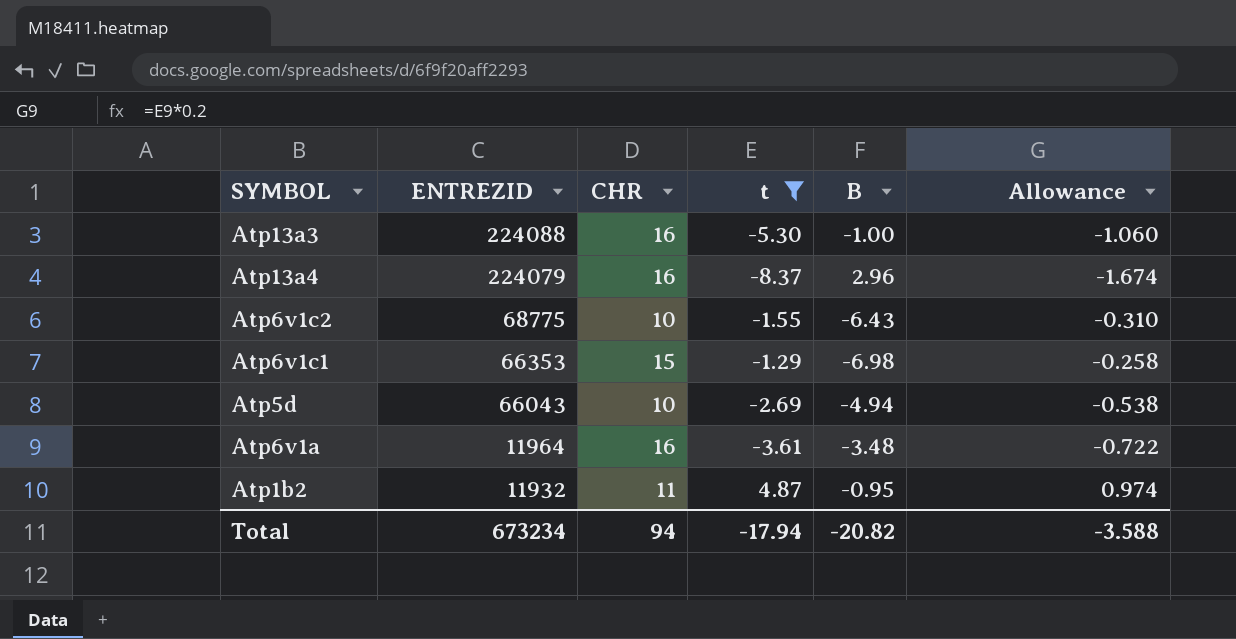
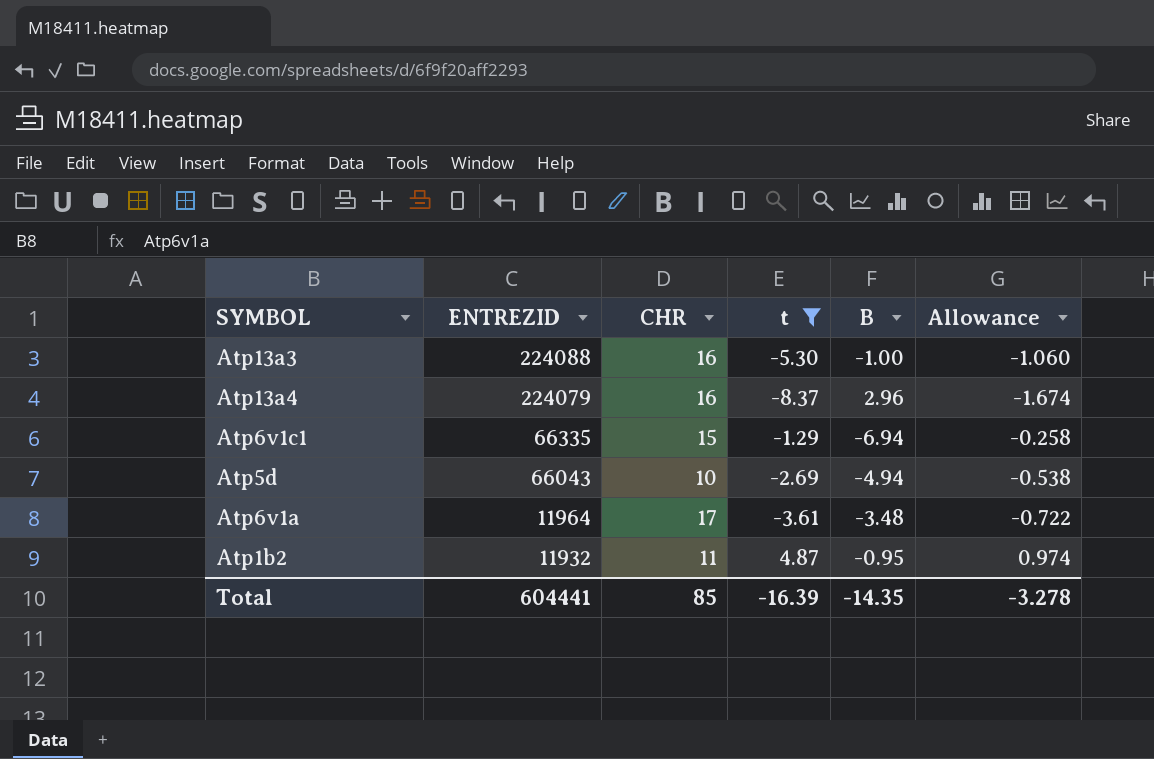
row Atp6v1c2: 68775 | 10 | -1.55 | -6.43 | -0.310 -> none
Atp6v1c1 | ENTREZID: 66353 -> 66335
Atp6v1c1 | B: -6.98 -> -6.94
Atp6v1a | CHR: 16 -> 17
Total | ENTREZID: 673234 -> 604441
Total | CHR: 94 -> 85
Total | t: -17.94 -> -16.39
Total | B: -20.82 -> -14.35
Total | Allowance: -3.588 -> -3.278

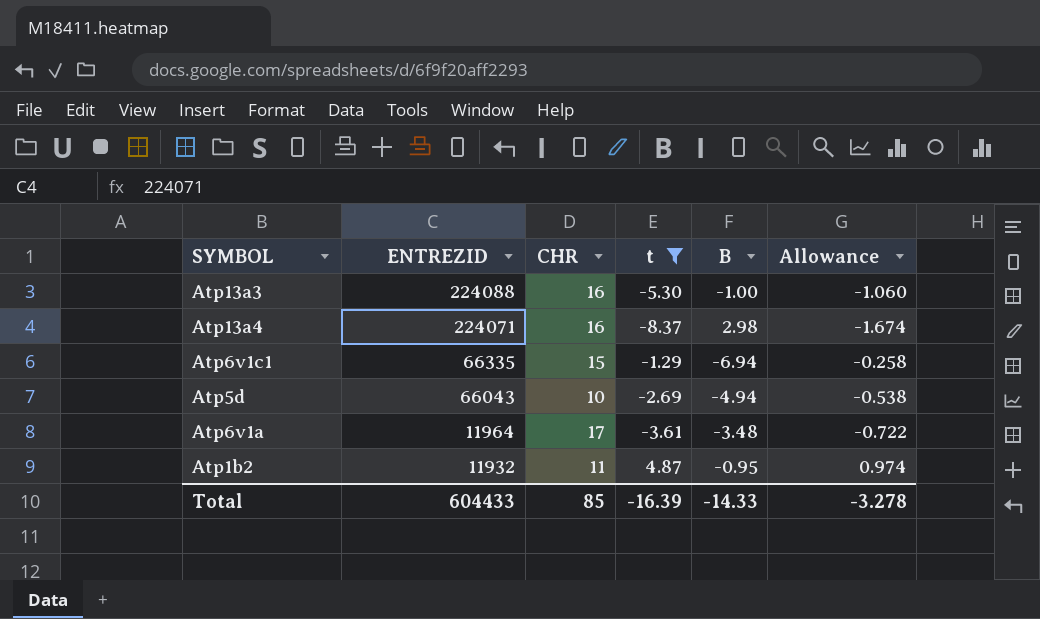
Atp13a4 | ENTREZID: 224079 -> 224071
Atp13a4 | B: 2.96 -> 2.98
Total | ENTREZID: 604441 -> 604433
Total | B: -14.35 -> -14.33

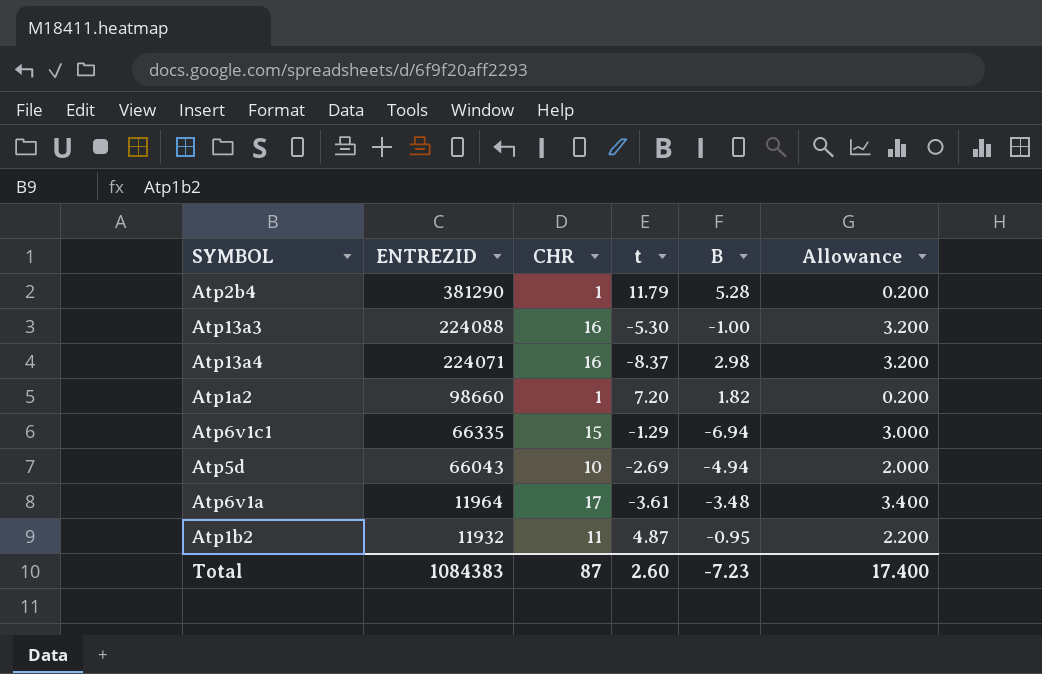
filter: t <= 4.87 -> none
column Allowance | formula: [t] * 0.2 -> [CHR] * 0.2
Total | ENTREZID: 604433 -> 1084383
Total | CHR: 85 -> 87
Total | t: -16.39 -> 2.60
Total | B: -14.33 -> -7.23
Total | Allowance: -3.278 -> 17.400

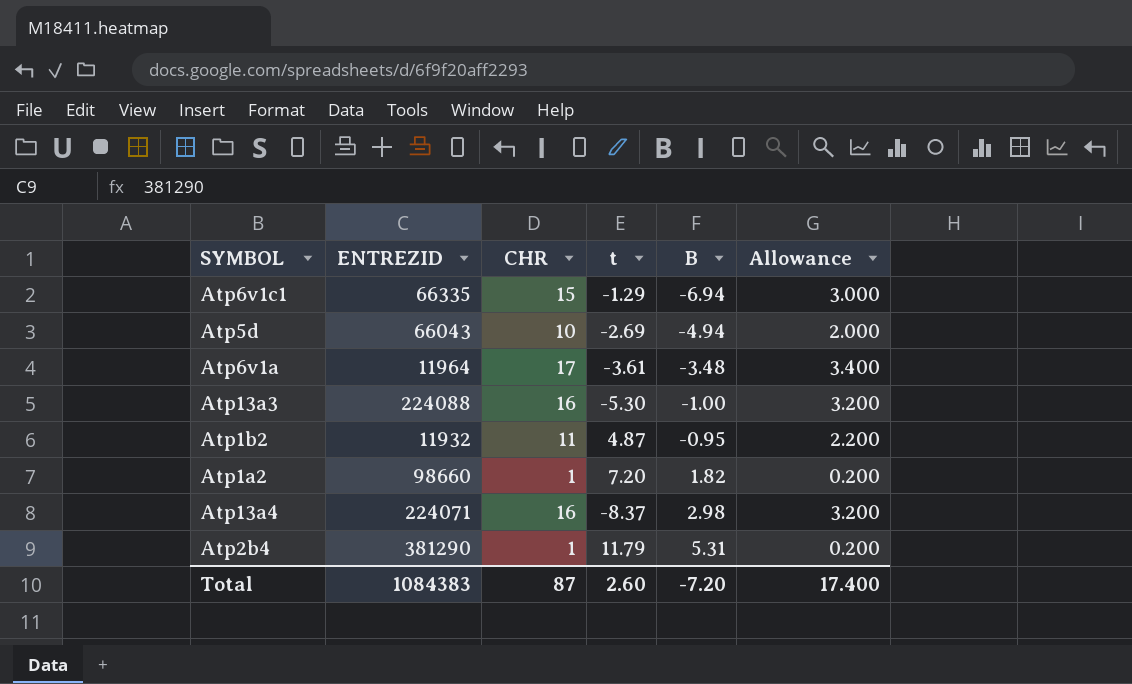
row order: ENTREZID descending -> B ascending
Atp2b4 | B: 5.28 -> 5.31
Total | B: -7.23 -> -7.20

